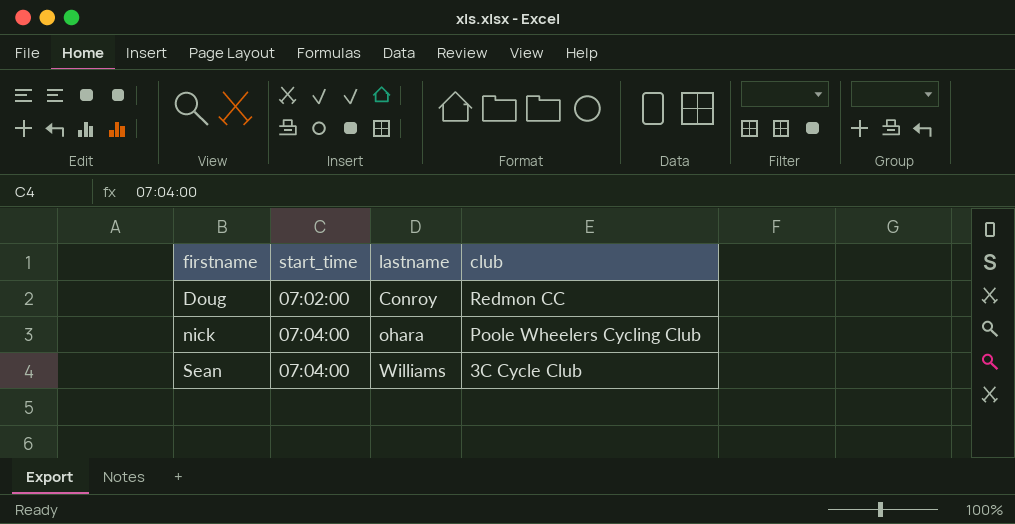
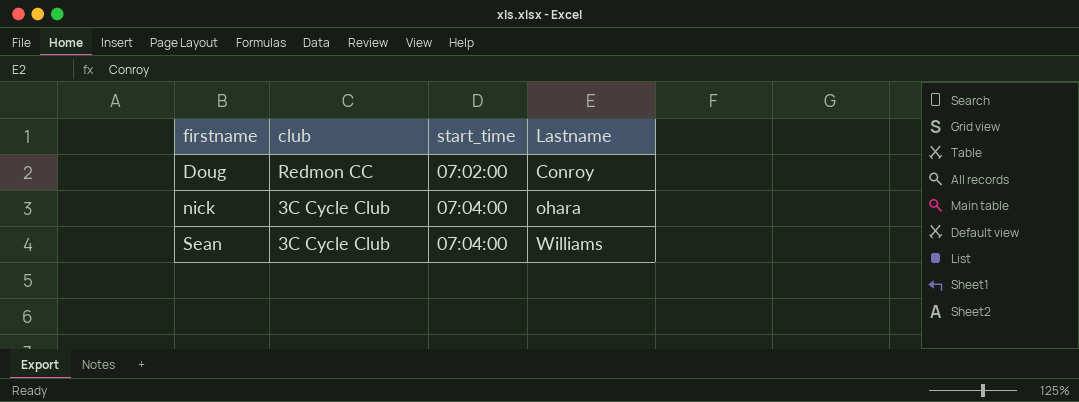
column club | position: 4 -> 2
column name: lastname -> Lastname
nick | club: Poole Wheelers Cycling Club -> 3C Cycle Club

